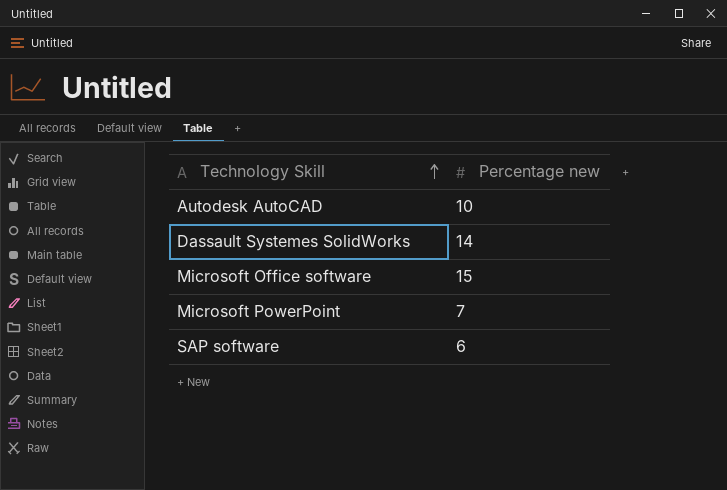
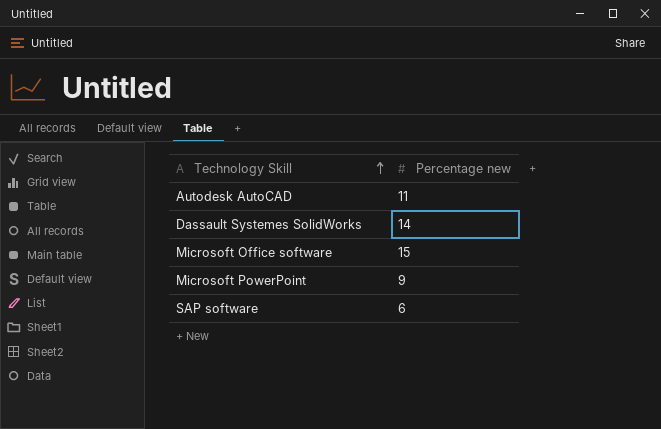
Autodesk AutoCAD | Percentage new: 10 -> 11
Microsoft PowerPoint | Percentage new: 7 -> 9

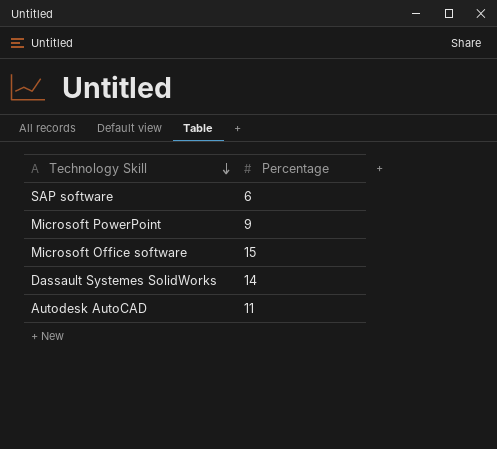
row order: Technology Skill ascending -> Technology Skill descending
column name: Percentage new -> Percentage

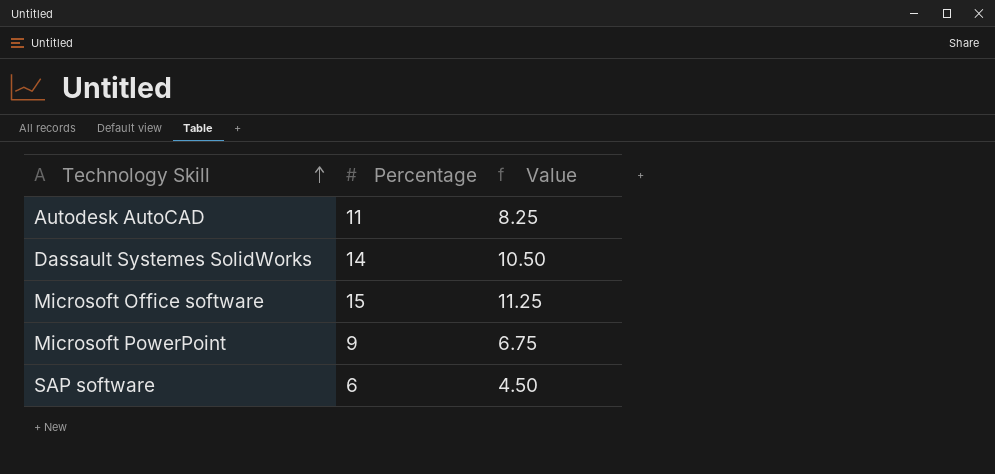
row order: Technology Skill descending -> Technology Skill ascending
column Value | formula: none -> [Percentage] * 0.75

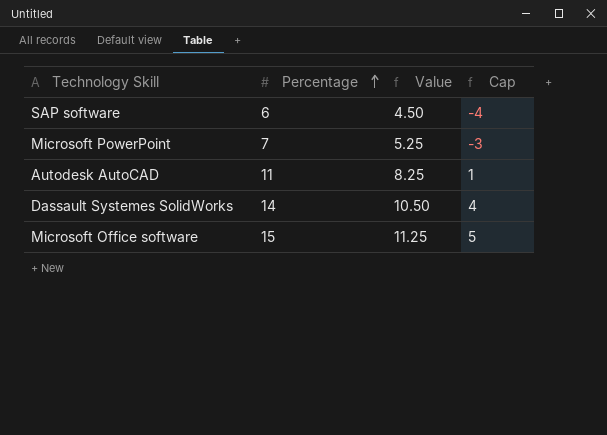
row order: Technology Skill ascending -> Percentage ascending
column Cap | formula: none -> [Percentage] - 10
Microsoft PowerPoint | Percentage: 9 -> 7
Microsoft PowerPoint | Value: 6.75 -> 5.25

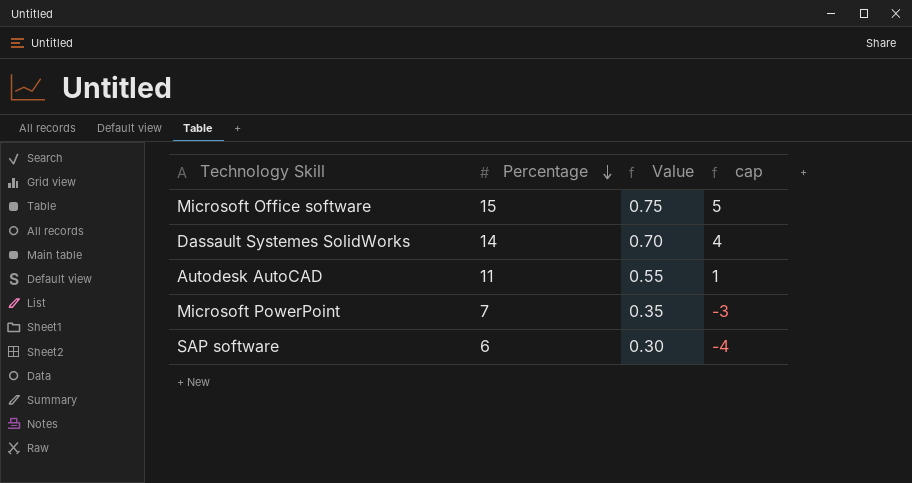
row order: Percentage ascending -> Percentage descending
column Value | formula: [Percentage] * 0.75 -> [Percentage] * 0.05
column name: Cap -> cap

